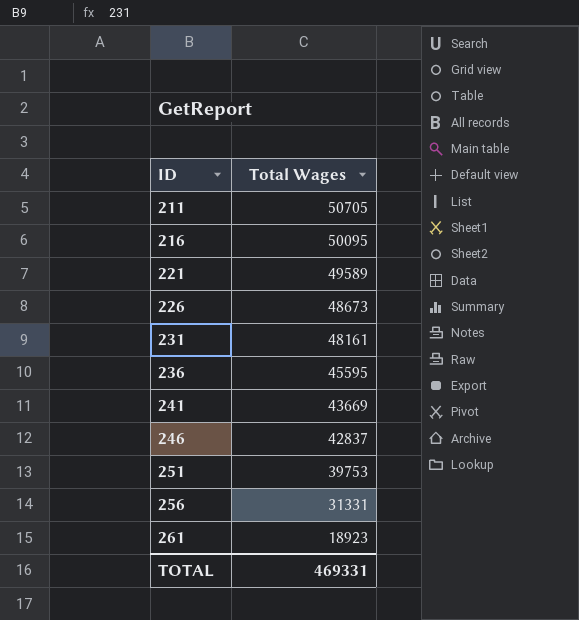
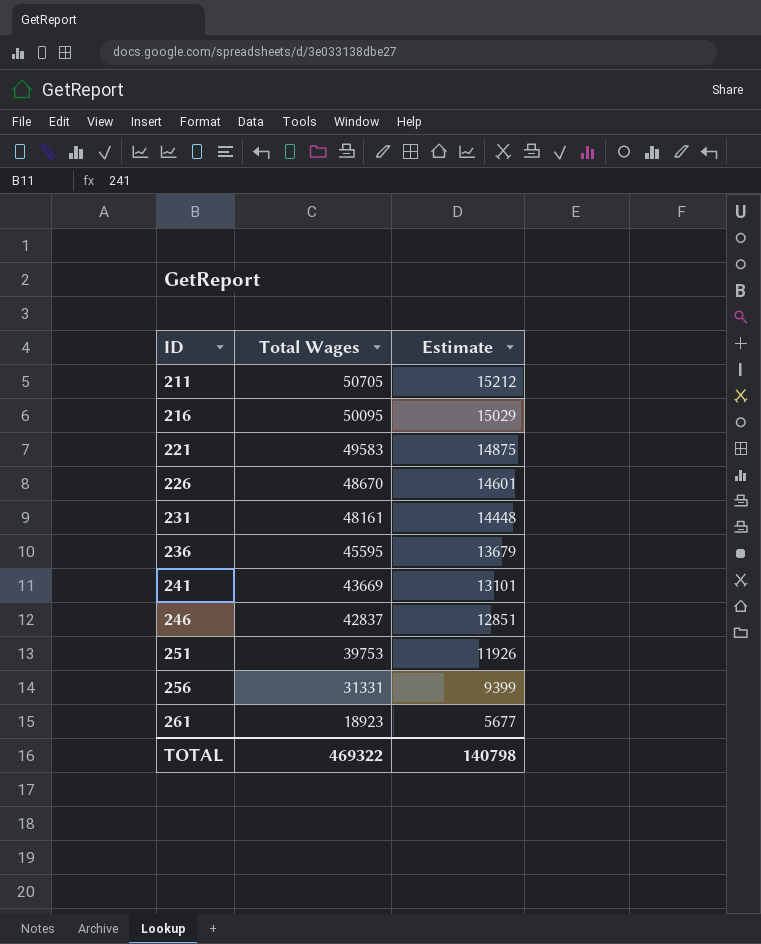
column Estimate | formula: none -> [Total Wages] * 0.3
221 | Total Wages: 49589 -> 49583
226 | Total Wages: 48673 -> 48670
TOTAL | Total Wages: 469331 -> 469322

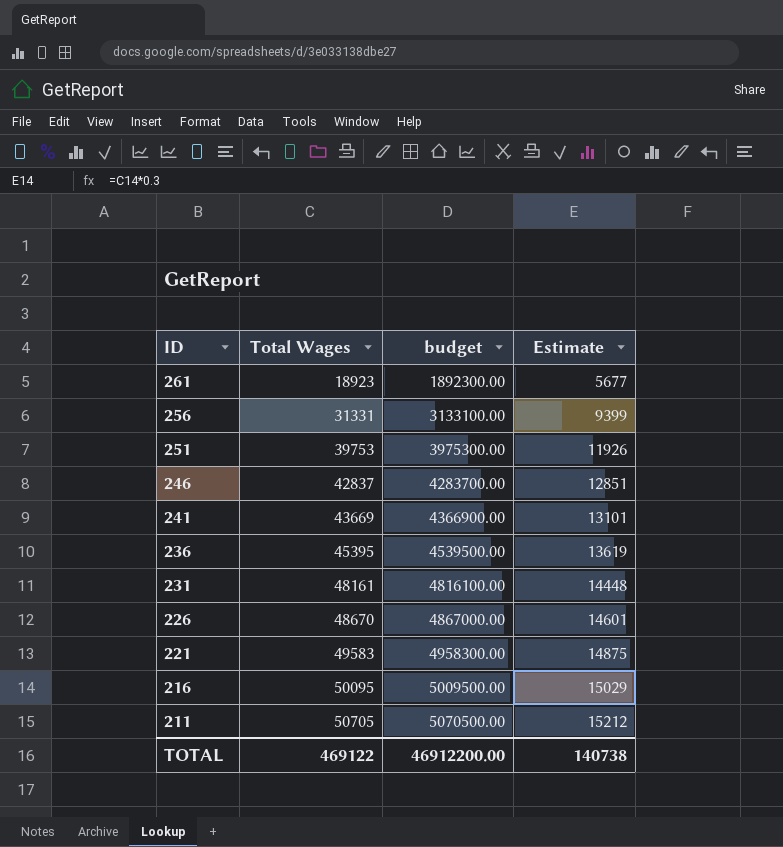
row order: ID ascending -> ID descending
column budget | formula: none -> [Total Wages] * 100
236 | Total Wages: 45595 -> 45395
236 | Estimate: 13679 -> 13619
TOTAL | Total Wages: 469322 -> 469122
TOTAL | Estimate: 140798 -> 140738

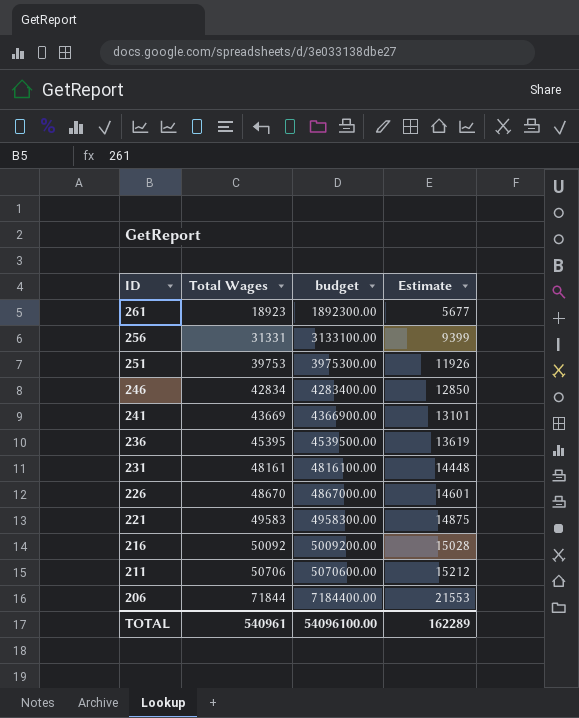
246 | Total Wages: 42837 -> 42834
246 | budget: 4283700.00 -> 4283400.00
246 | Estimate: 12851 -> 12850
216 | Total Wages: 50095 -> 50092
216 | budget: 5009500.00 -> 5009200.00
216 | Estimate: 15029 -> 15028
211 | Total Wages: 50705 -> 50706
211 | budget: 5070500.00 -> 5070600.00
row 206: none -> 71844 | 7184400.00 | 21553
TOTAL | Total Wages: 469122 -> 540961
TOTAL | budget: 46912200.00 -> 54096100.00
TOTAL | Estimate: 140738 -> 162289

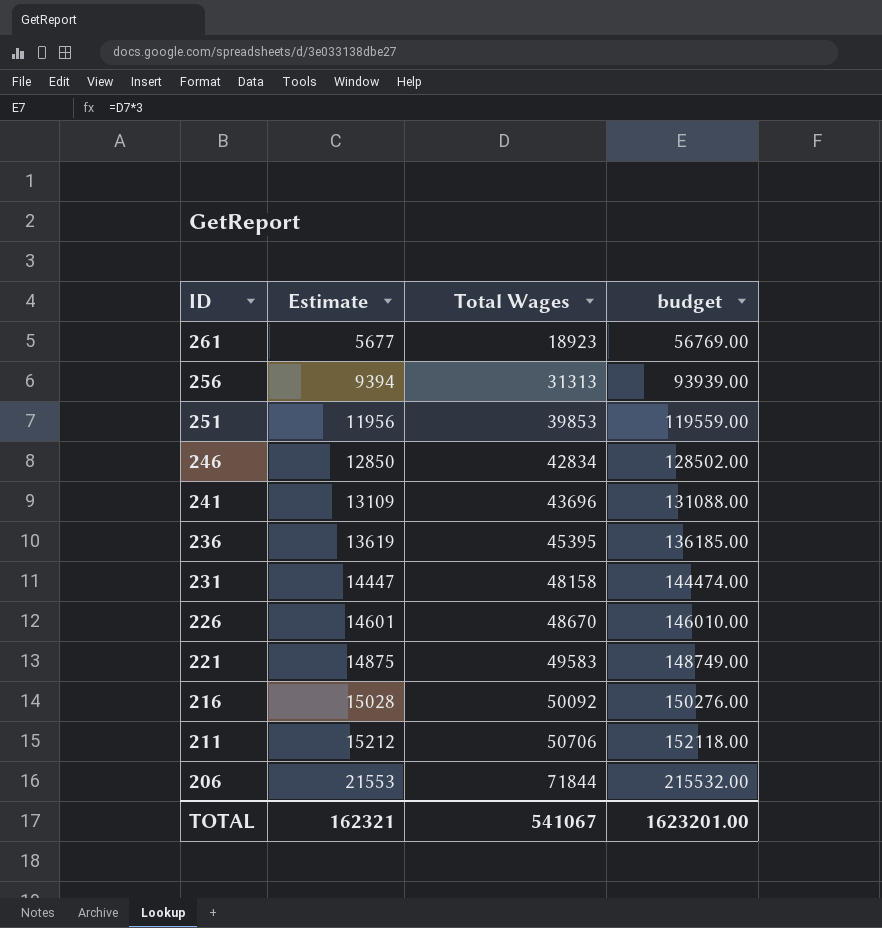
column Estimate | position: 4 -> 2
column budget | formula: [Total Wages] * 100 -> [Total Wages] * 3
256 | Estimate: 9399 -> 9394
256 | Total Wages: 31331 -> 31313
251 | Estimate: 11926 -> 11956
251 | Total Wages: 39753 -> 39853
241 | Estimate: 13101 -> 13109
241 | Total Wages: 43669 -> 43696
231 | Estimate: 14448 -> 14447
231 | Total Wages: 48161 -> 48158
TOTAL | Estimate: 162289 -> 162321
TOTAL | Total Wages: 540961 -> 541067
TOTAL | budget: 54096100.00 -> 1623201.00

